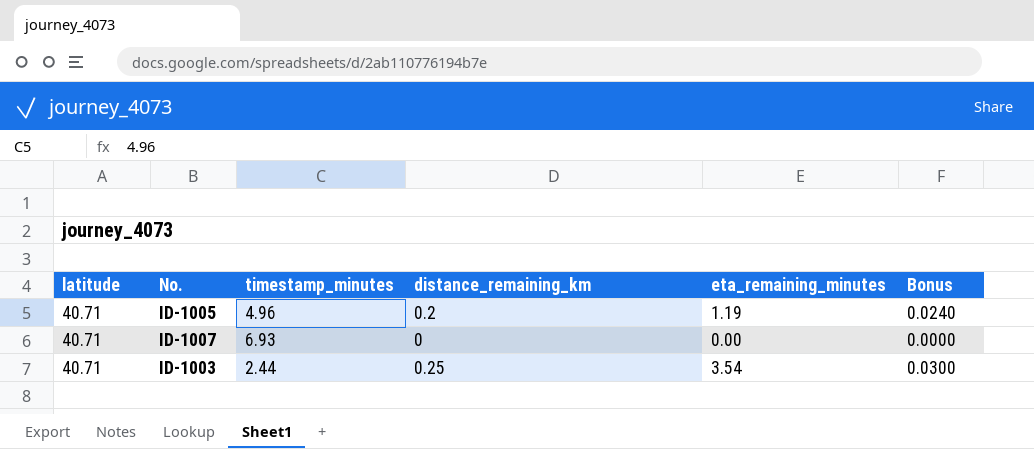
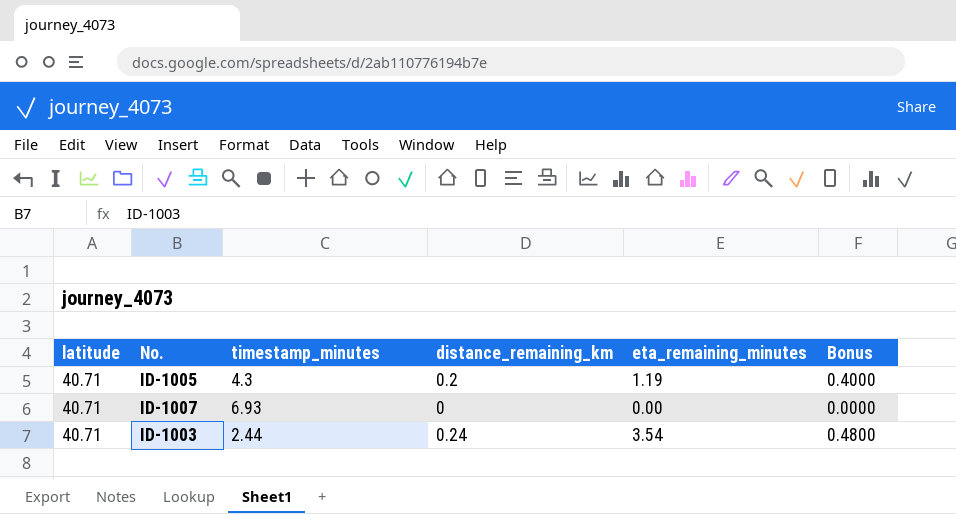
column Bonus | formula: [distance_remaining_km] * 0.12 -> [distance_remaining_km] * 2
ID-1005 | timestamp_minutes: 4.96 -> 4.3
ID-1003 | distance_remaining_km: 0.25 -> 0.24

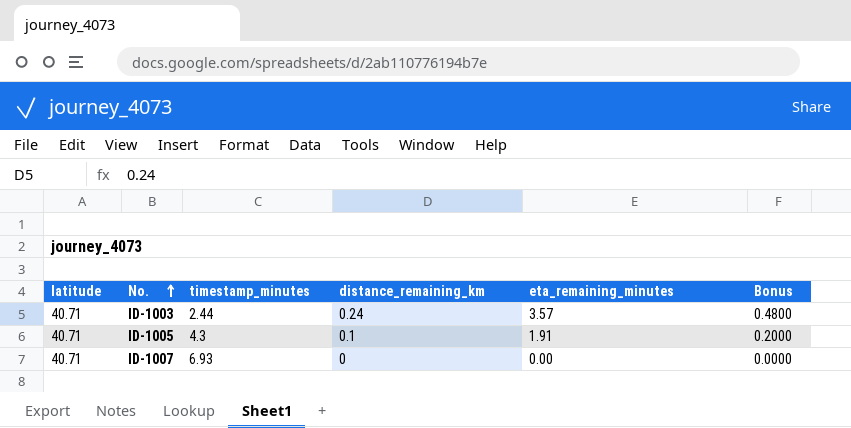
row order: none -> No. ascending
ID-1003 | eta_remaining_minutes: 3.54 -> 3.57
ID-1005 | distance_remaining_km: 0.2 -> 0.1
ID-1005 | eta_remaining_minutes: 1.19 -> 1.91
ID-1005 | Bonus: 0.4000 -> 0.2000

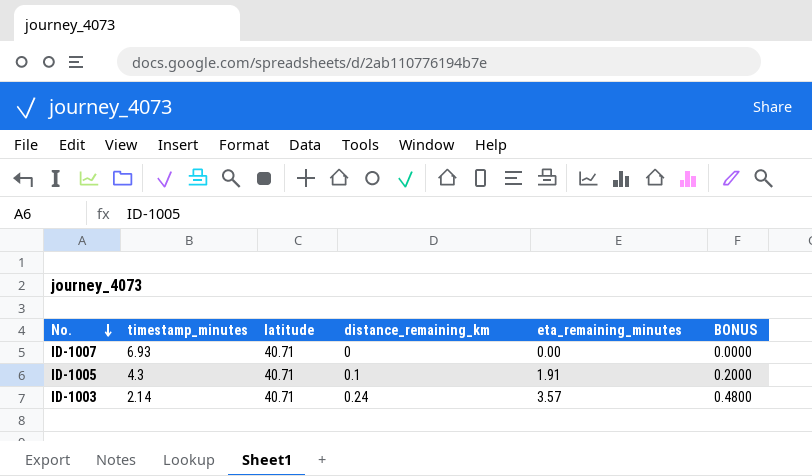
row order: No. ascending -> No. descending
column latitude | position: 1 -> 3
column name: Bonus -> BONUS
ID-1003 | timestamp_minutes: 2.44 -> 2.14

